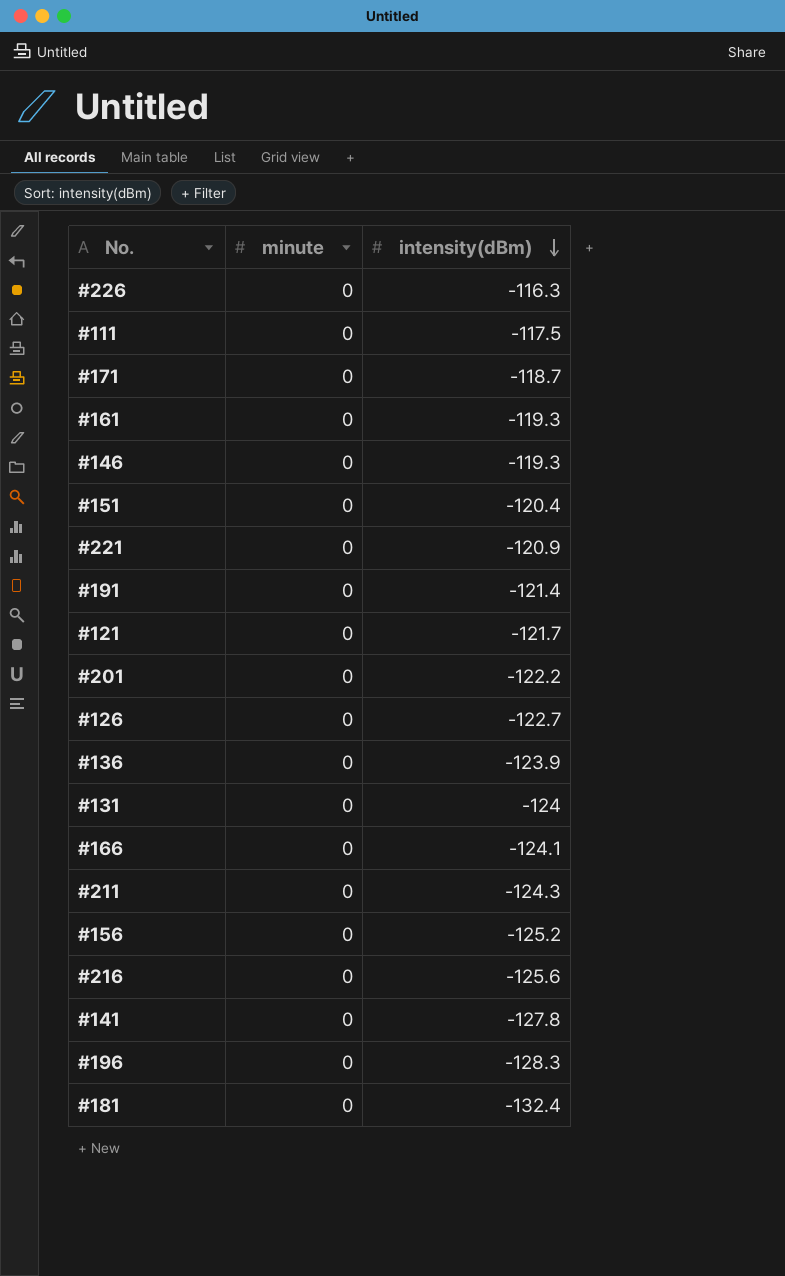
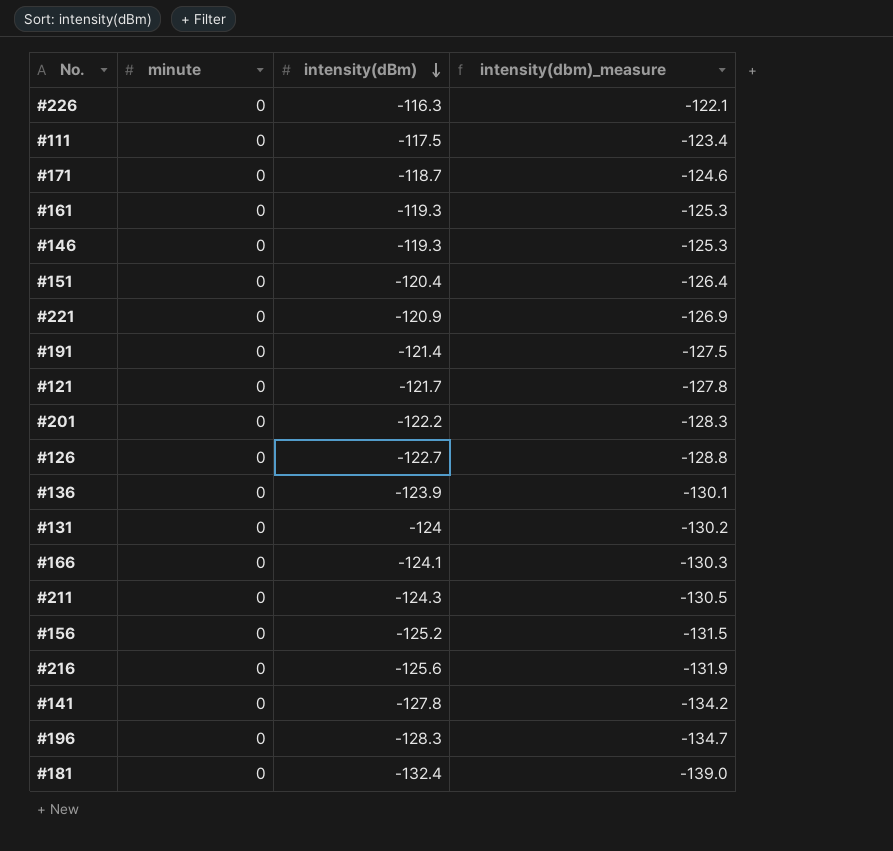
column intensity(dbm)_measure | formula: none -> [intensity(dBm)] * 1.05

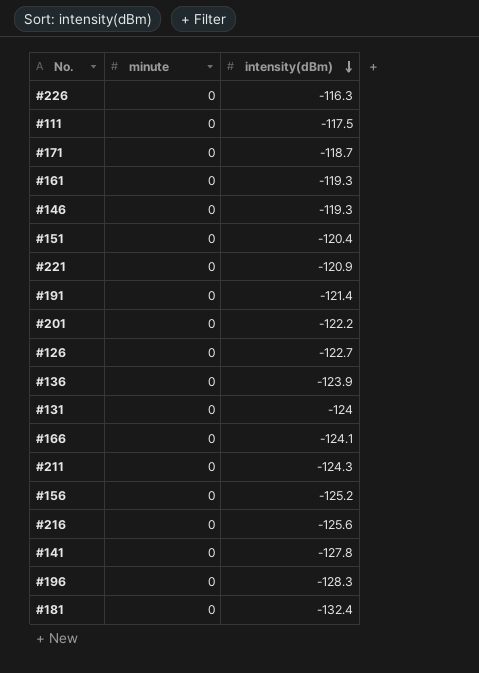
column intensity(dbm)_measure | formula: [intensity(dBm)] * 1.05 -> none
row #121: 0 | -121.7 | -127.8 -> none

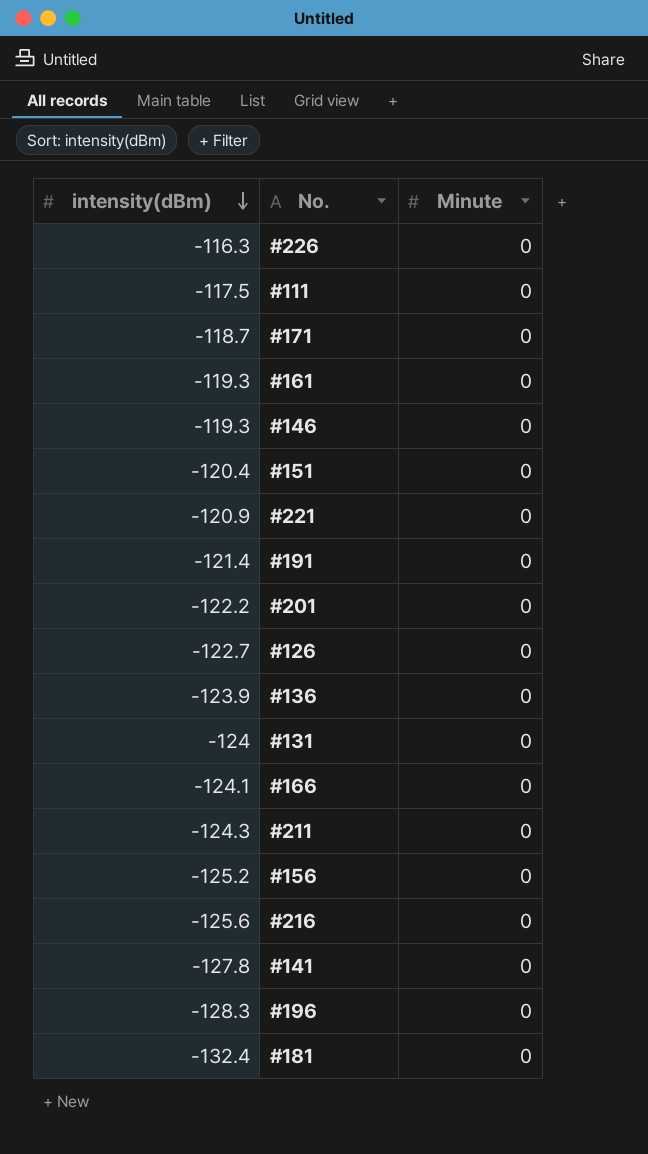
column intensity(dBm) | position: 3 -> 1
column name: minute -> Minute

